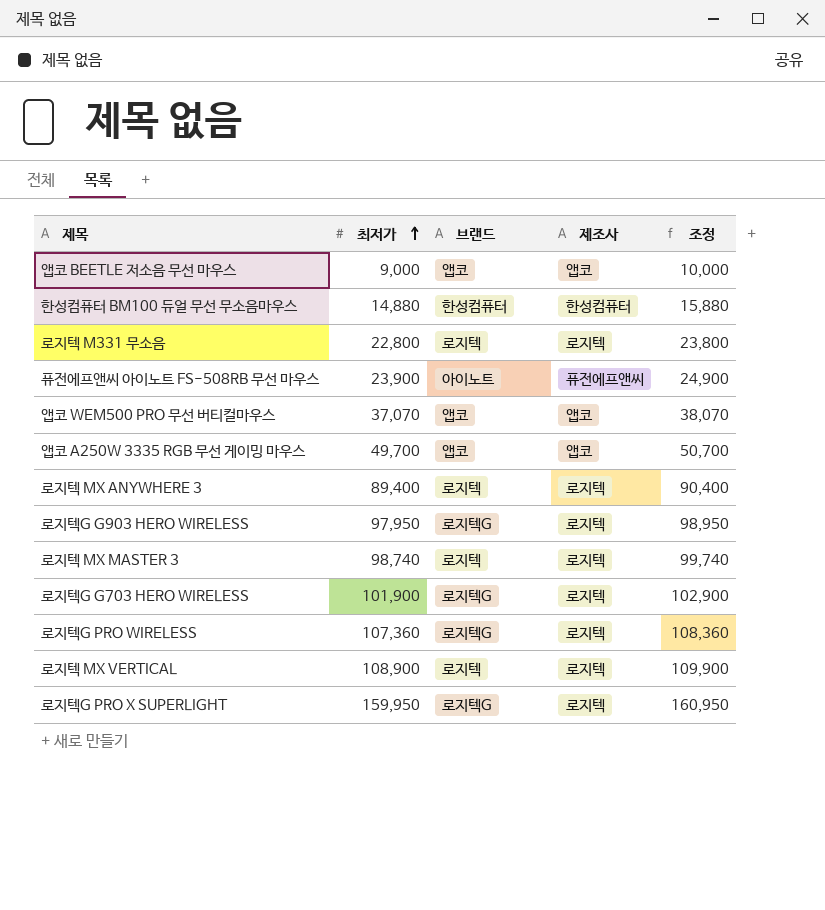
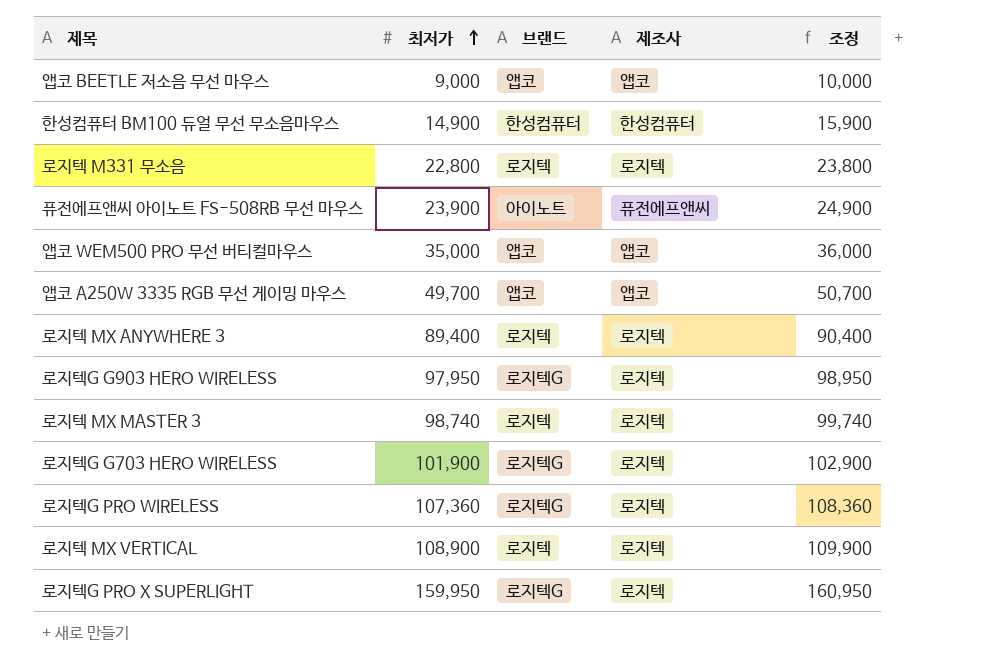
한성컴퓨터 BM100 듀얼 무선 무소음마우스 | 최저가: 14,880 -> 14,900
한성컴퓨터 BM100 듀얼 무선 무소음마우스 | 조정: 15,880 -> 15,900
앱코 WEM500 PRO 무선 버티컬마우스 | 최저가: 37,070 -> 35,000
앱코 WEM500 PRO 무선 버티컬마우스 | 조정: 38,070 -> 36,000

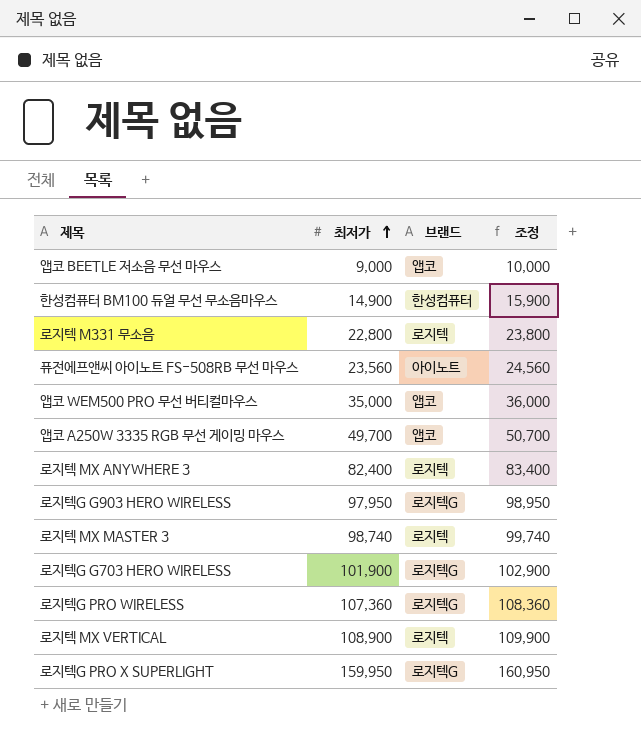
column 제조사 | position: 4 -> none
퓨전에프앤씨 아이노트 FS-508RB 무선 마우스 | 최저가: 23,900 -> 23,560
퓨전에프앤씨 아이노트 FS-508RB 무선 마우스 | 조정: 24,900 -> 24,560
로지텍 MX ANYWHERE 3 | 최저가: 89,400 -> 82,400
로지텍 MX ANYWHERE 3 | 조정: 90,400 -> 83,400

